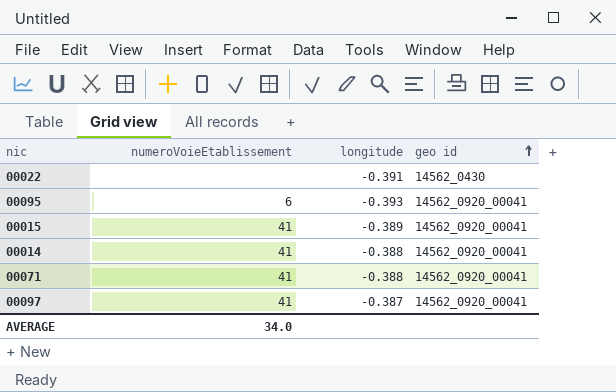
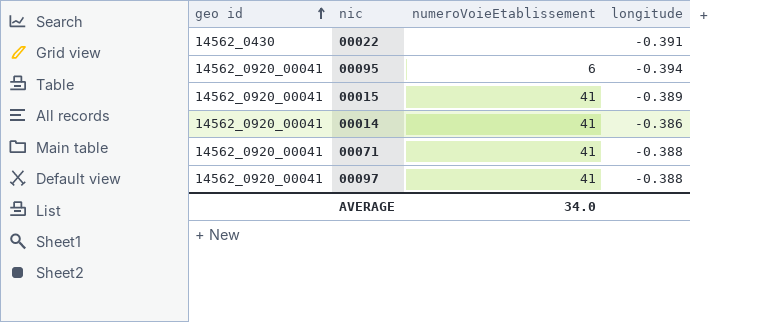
column geo id | position: 4 -> 1
00095 | longitude: -0.393 -> -0.394
00014 | longitude: -0.388 -> -0.386
00097 | longitude: -0.387 -> -0.388

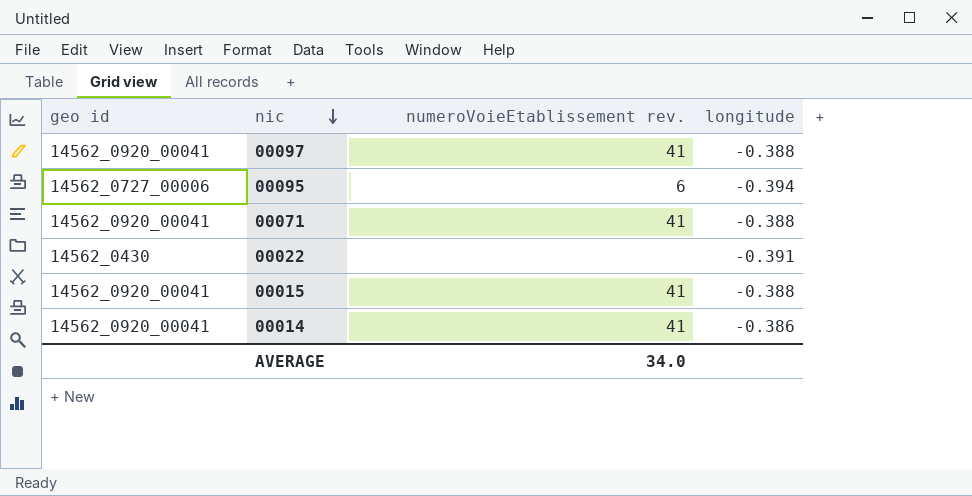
row order: geo id ascending -> nic descending
column name: numeroVoieEtablissement -> numeroVoieEtablissement rev.
00095 | geo id: 14562_0920_00041 -> 14562_0727_00006
00015 | longitude: -0.389 -> -0.388

